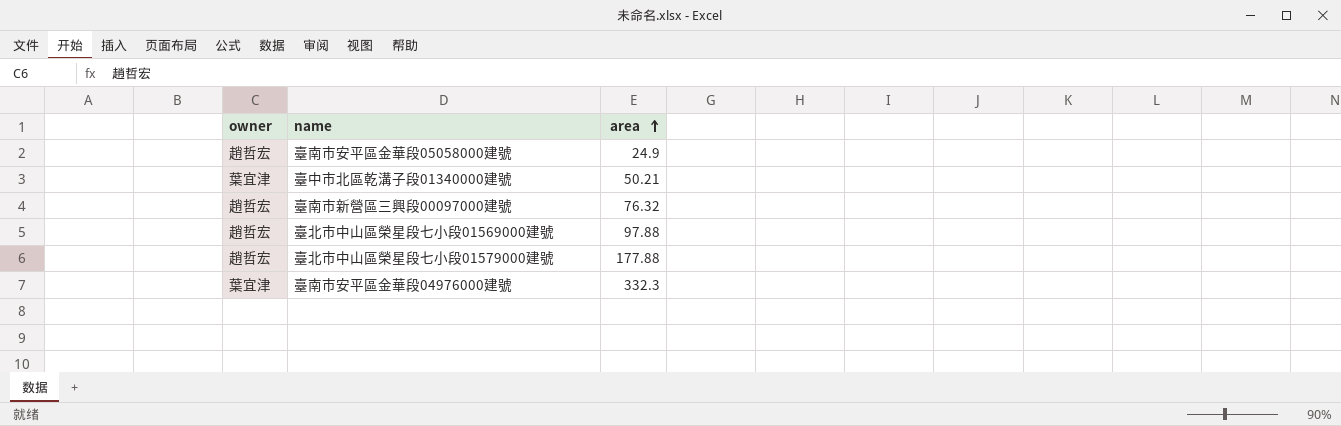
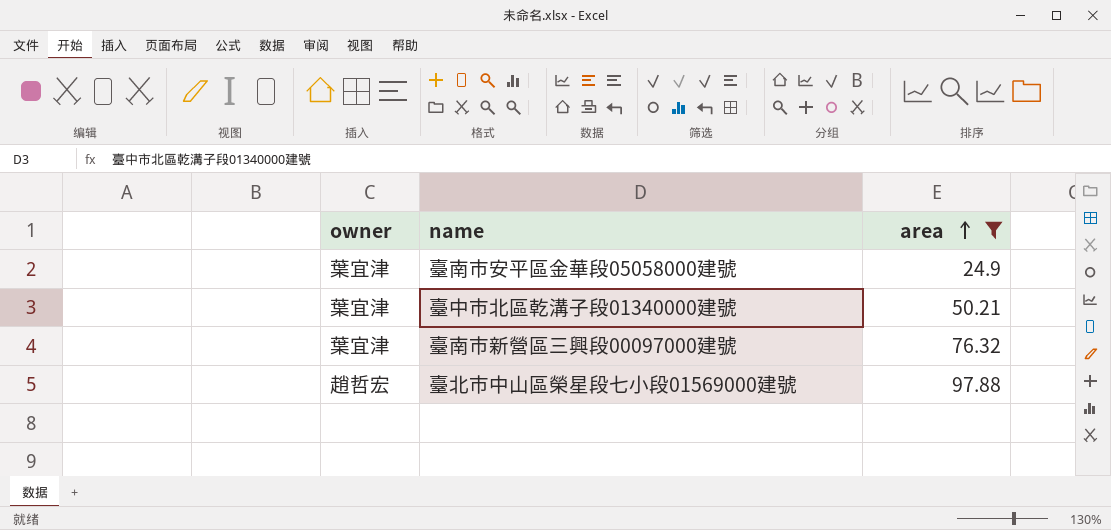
filter: none -> area <= 97.88
臺南市安平區金華段05058000建號 | owner: 趙哲宏 -> 葉宜津
臺南市新營區三興段00097000建號 | owner: 趙哲宏 -> 葉宜津

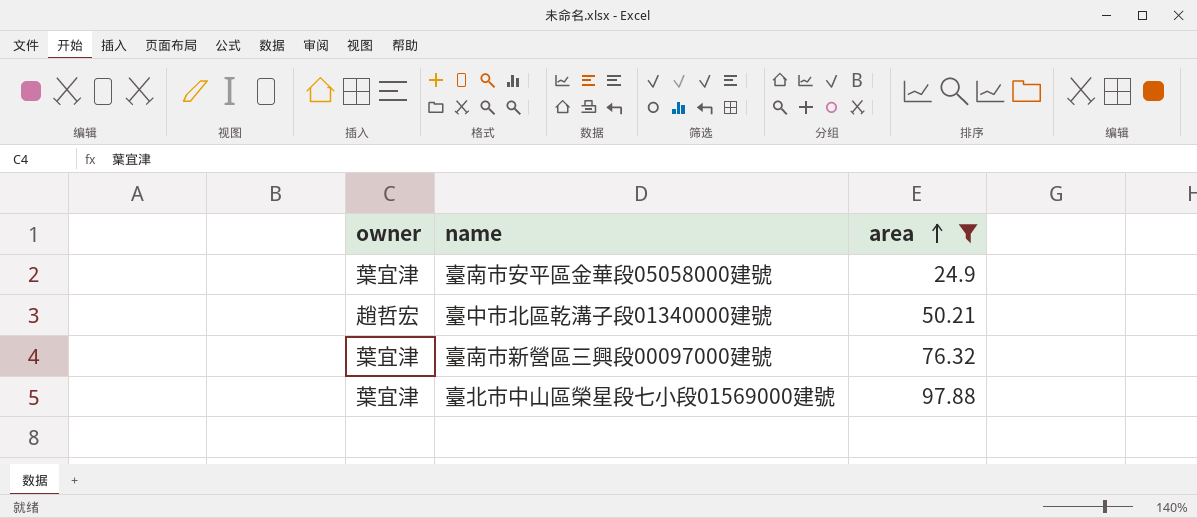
臺中市北區乾溝子段01340000建號 | owner: 葉宜津 -> 趙哲宏
臺北市中山區榮星段七小段01569000建號 | owner: 趙哲宏 -> 葉宜津

